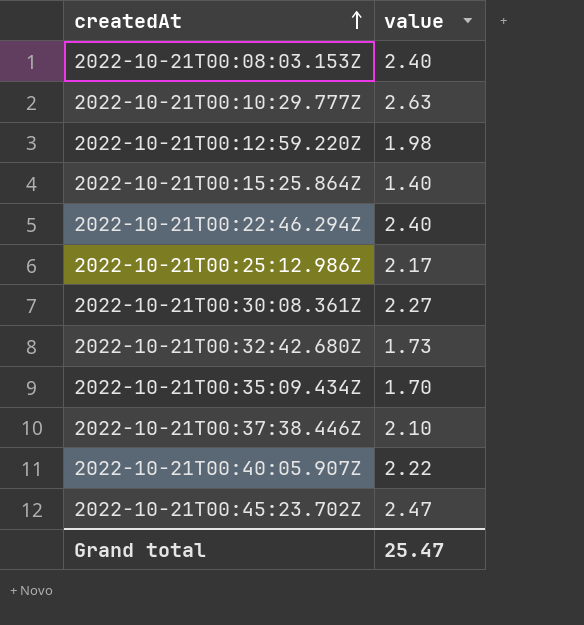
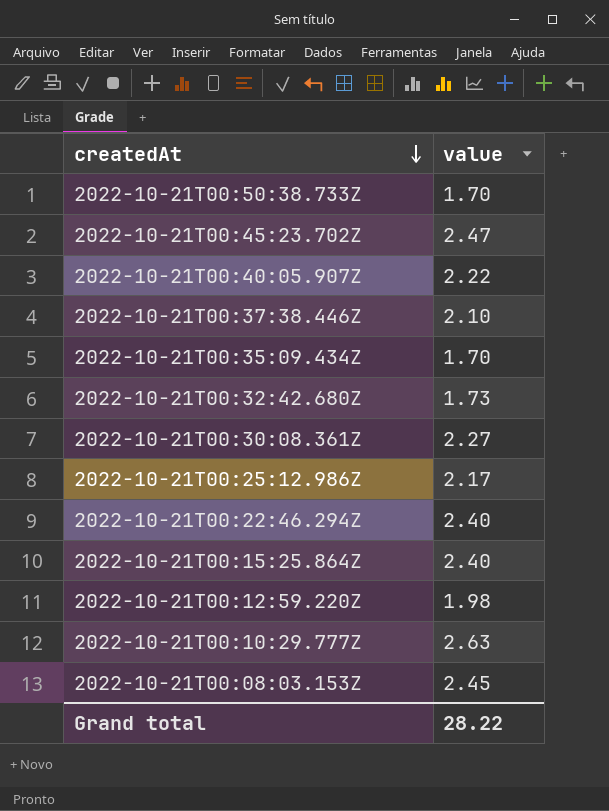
row order: createdAt ascending -> createdAt descending
row 2022-10-21T00:50:38.733Z: none -> 1.70
2022-10-21T00:15:25.864Z | value: 1.40 -> 2.40
2022-10-21T00:08:03.153Z | value: 2.40 -> 2.45
Grand total | value: 25.47 -> 28.22

